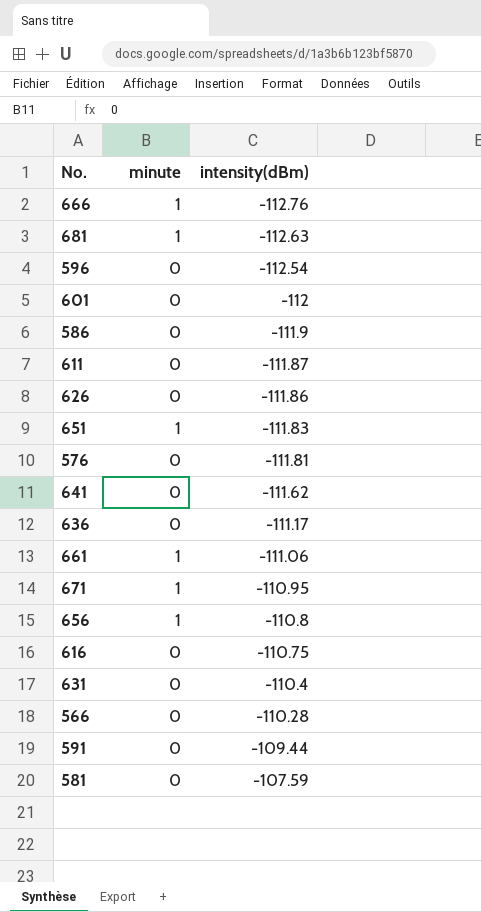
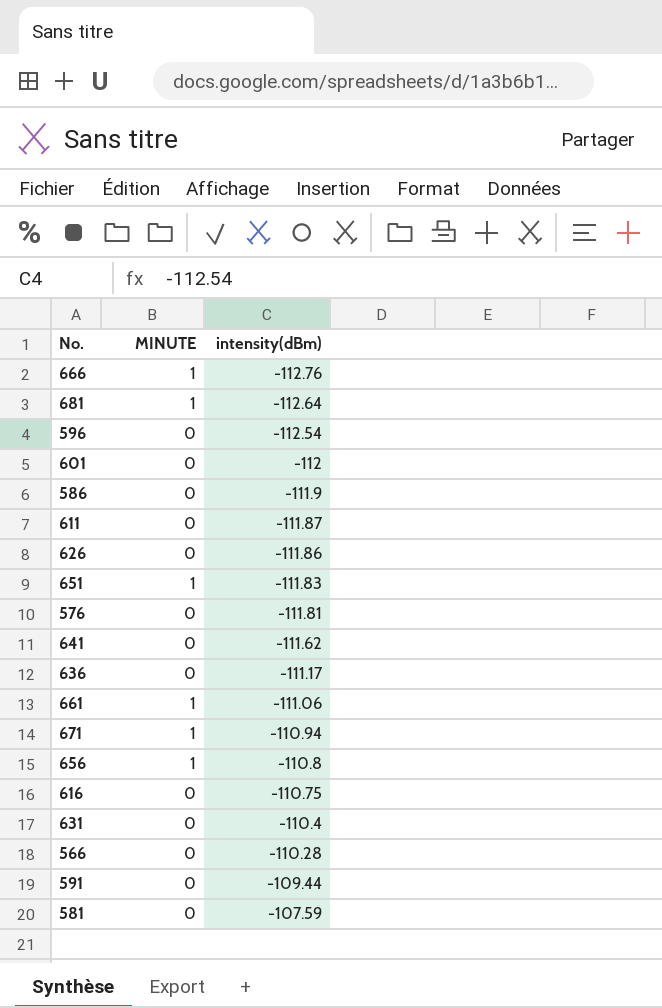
column name: minute -> MINUTE
681 | intensity(dBm): -112.63 -> -112.64
671 | intensity(dBm): -110.95 -> -110.94

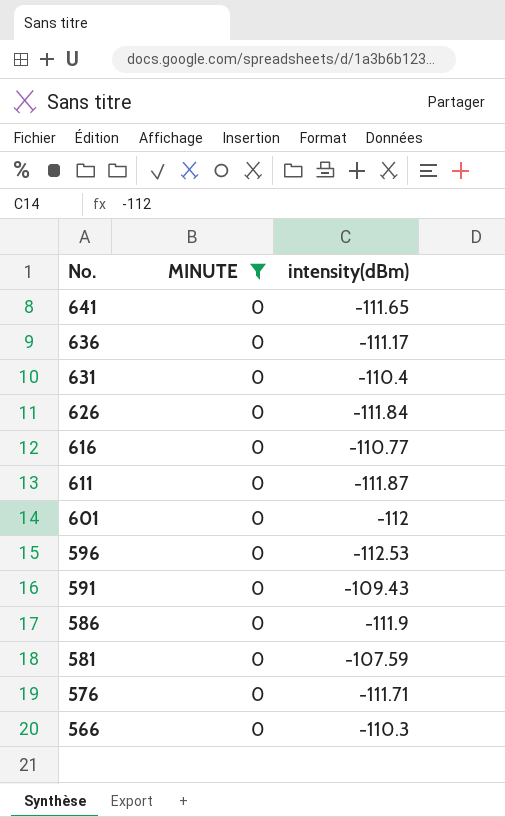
filter: none -> MINUTE = 0
row order: intensity(dBm) ascending -> No. descending
641 | intensity(dBm): -111.62 -> -111.65
626 | intensity(dBm): -111.86 -> -111.84
616 | intensity(dBm): -110.75 -> -110.77
596 | intensity(dBm): -112.54 -> -112.53
591 | intensity(dBm): -109.44 -> -109.43
576 | intensity(dBm): -111.81 -> -111.71
566 | intensity(dBm): -110.28 -> -110.3

